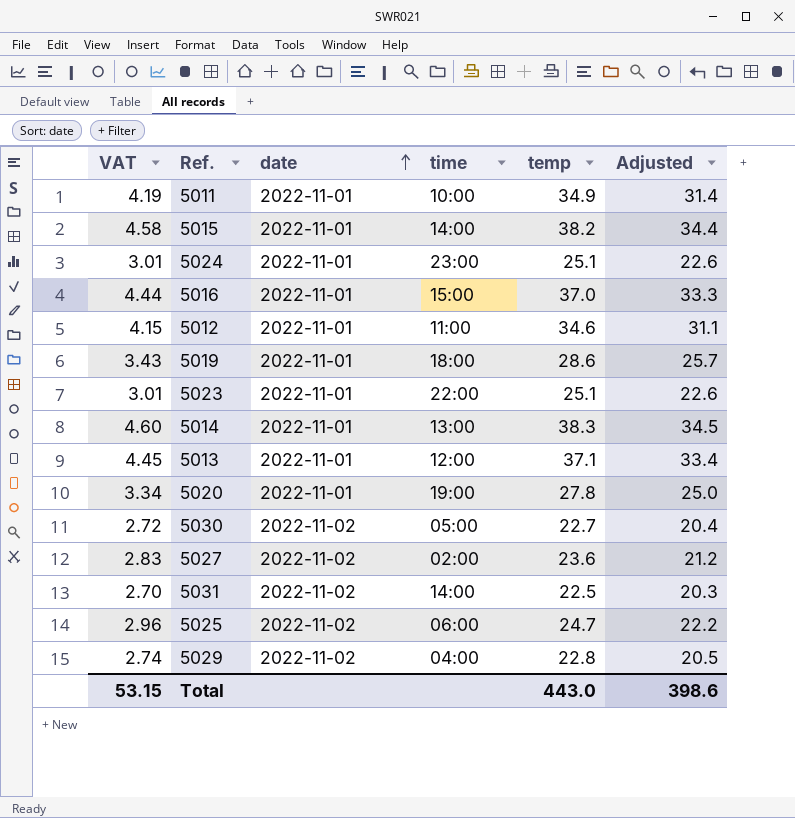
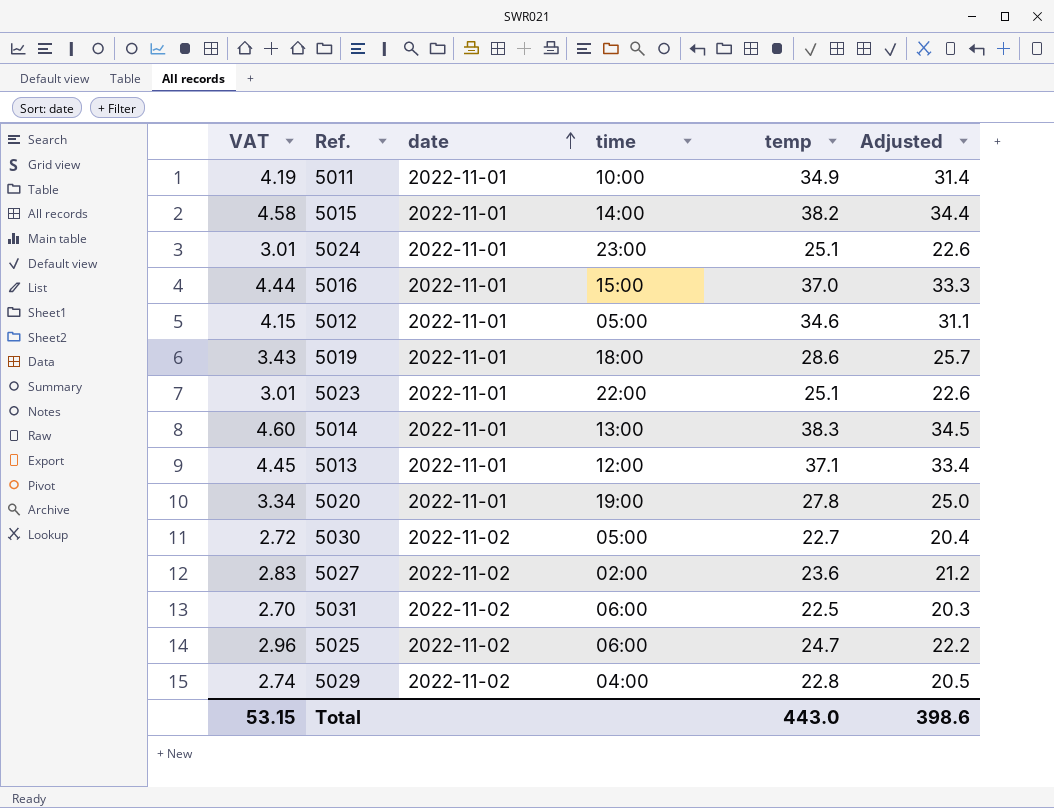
5012 | time: 11:00 -> 05:00
5031 | time: 14:00 -> 06:00

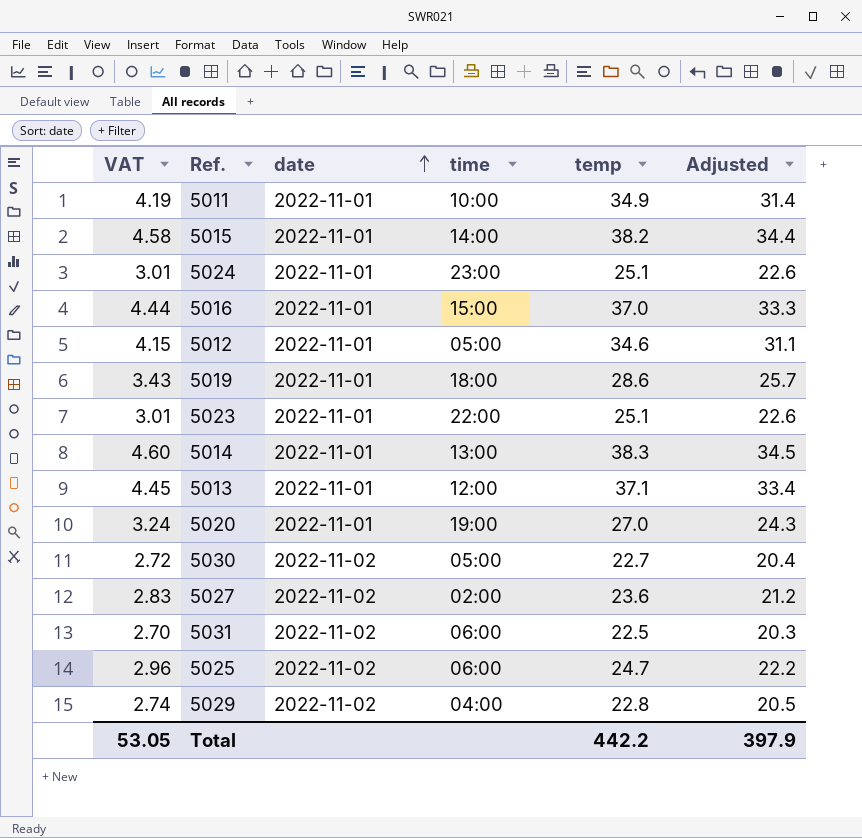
5020 | VAT: 3.34 -> 3.24
5020 | temp: 27.8 -> 27.0
5020 | Adjusted: 25.0 -> 24.3
Total | VAT: 53.15 -> 53.05
Total | temp: 443.0 -> 442.2
Total | Adjusted: 398.6 -> 397.9

